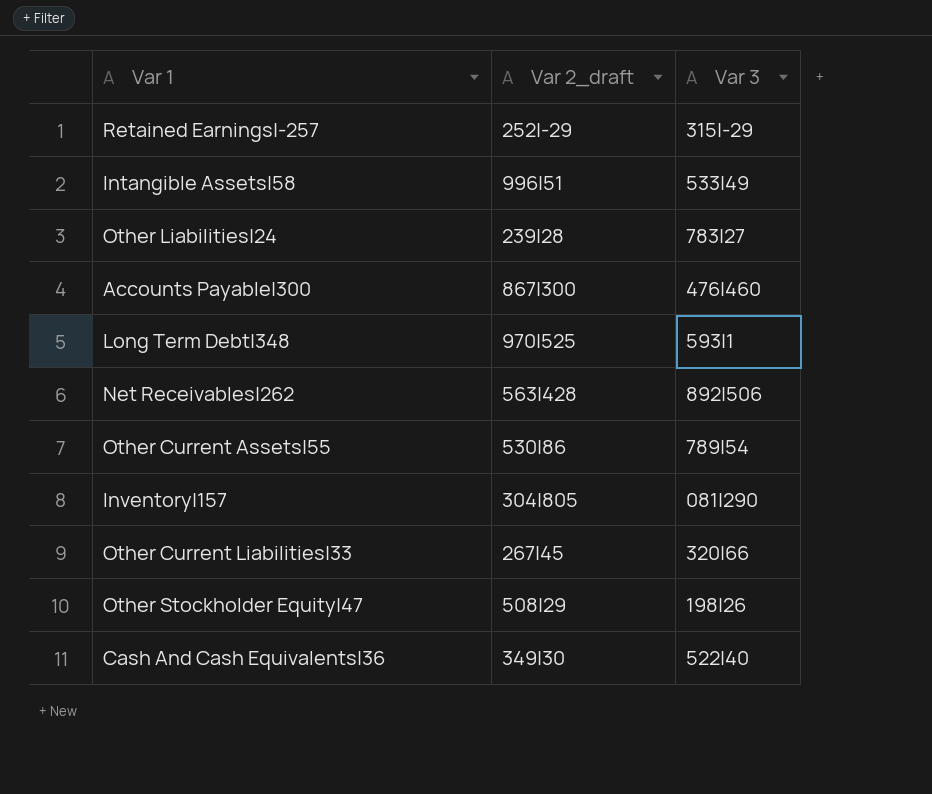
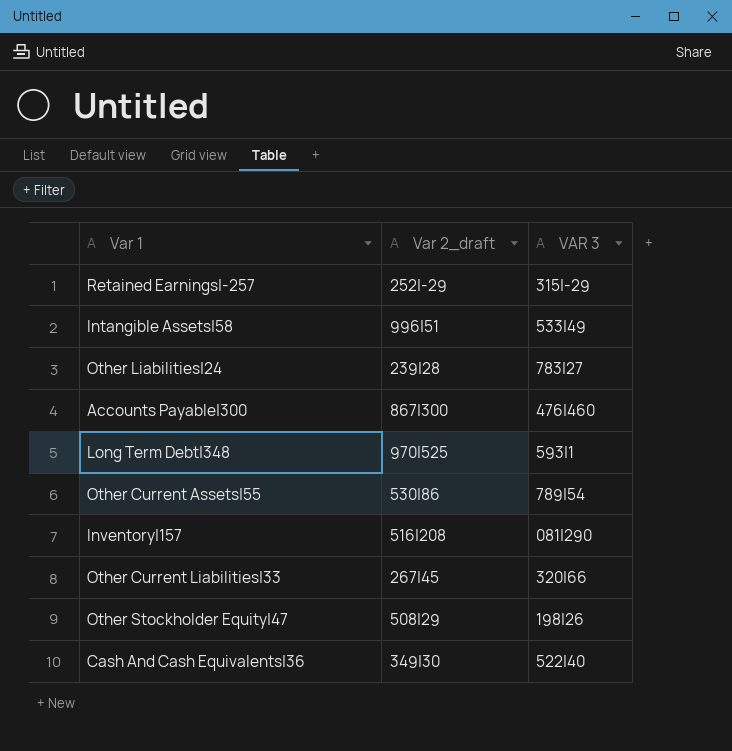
column name: Var 3 -> VAR 3
row Net Receivables|262: 563|428 | 892|506 -> none
Inventory|157 | Var 2_draft: 304|805 -> 516|208

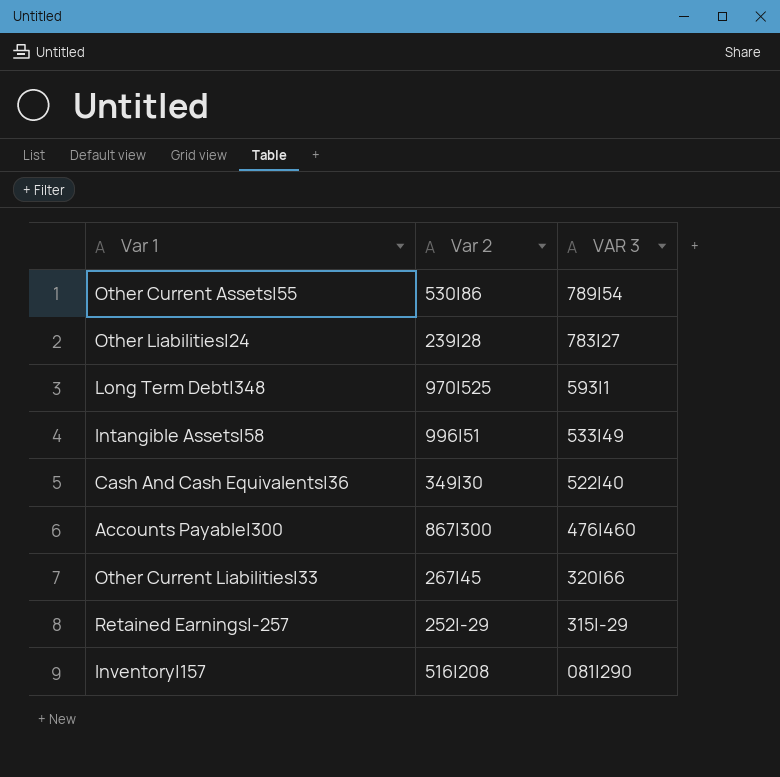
row order: none -> VAR 3 descending
column name: Var 2_draft -> Var 2
row Other Stockholder Equity|47: 508|29 | 198|26 -> none

